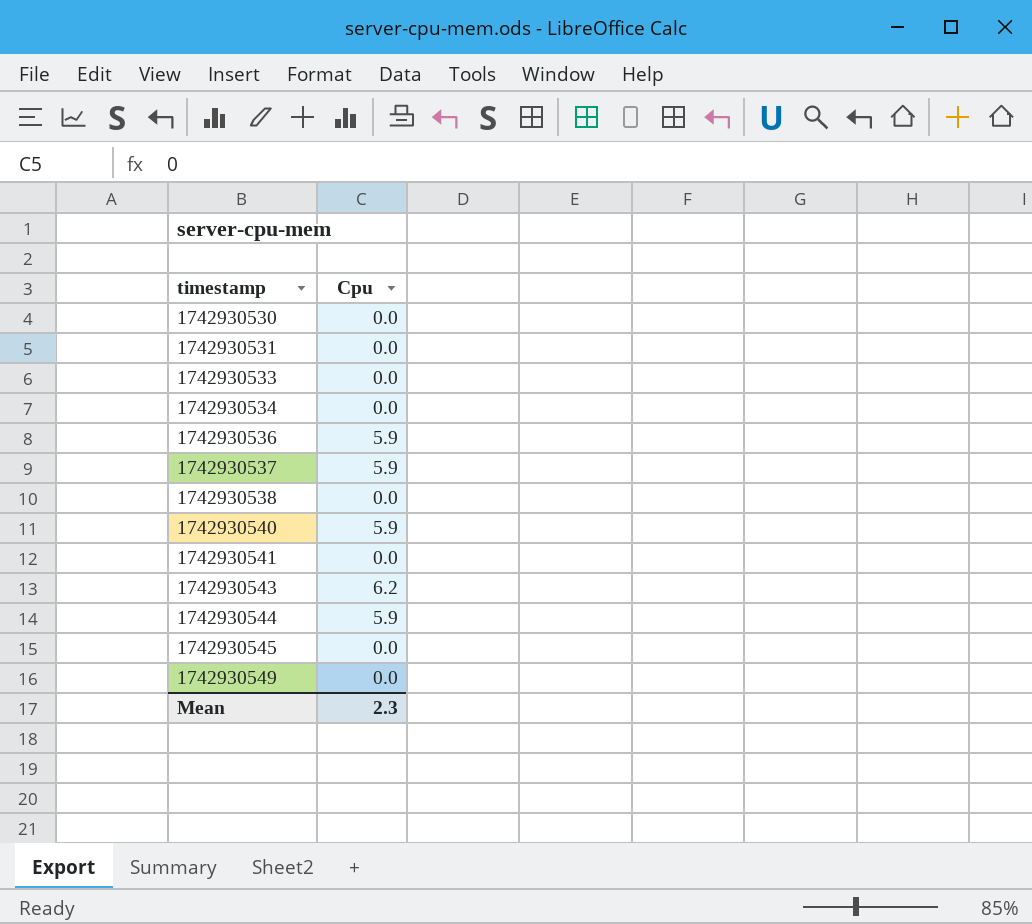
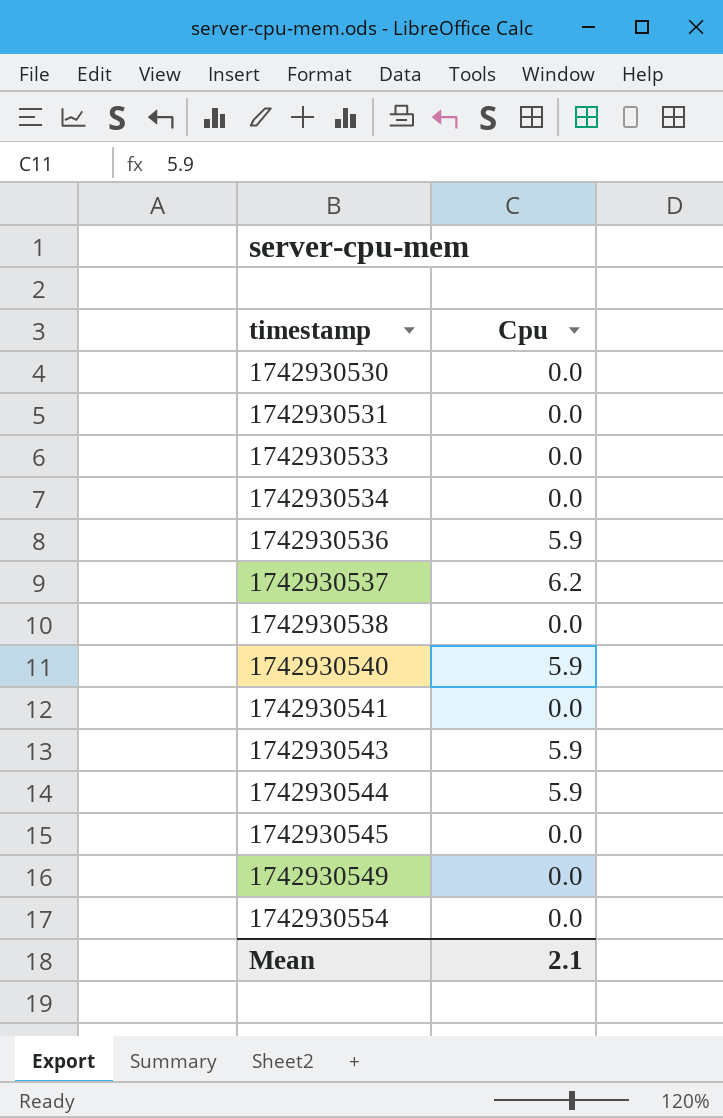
1742930537 | Cpu: 5.9 -> 6.2
1742930543 | Cpu: 6.2 -> 5.9
row 1742930554: none -> 0.0
Mean | Cpu: 2.3 -> 2.1

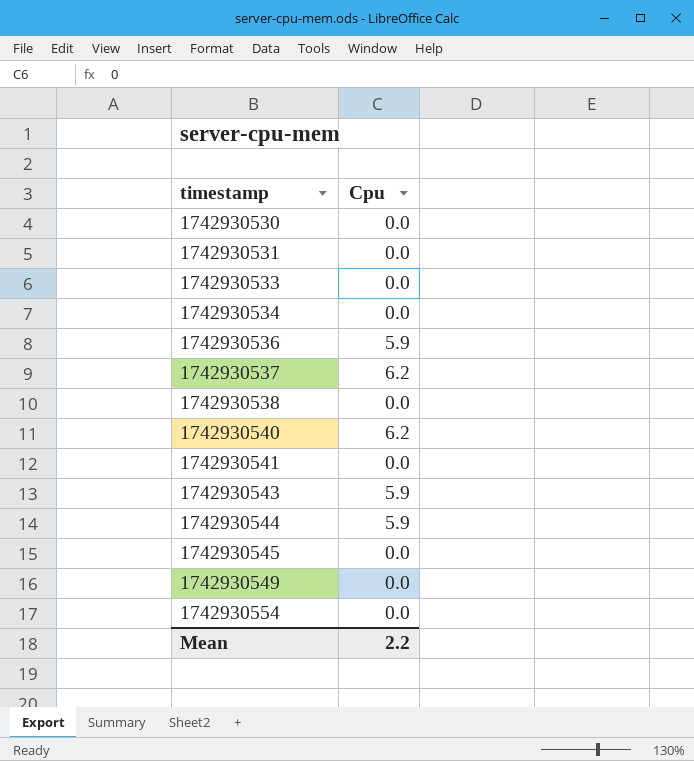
1742930540 | Cpu: 5.9 -> 6.2
Mean | Cpu: 2.1 -> 2.2

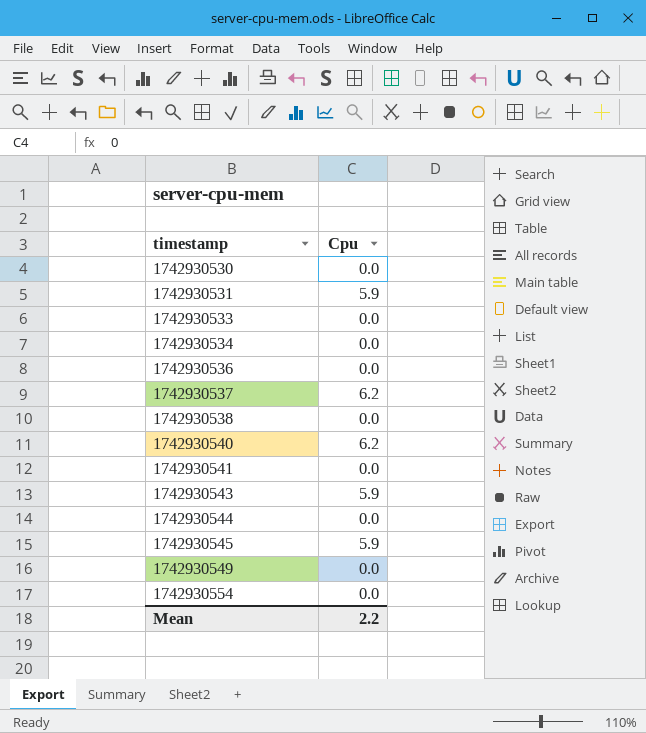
1742930531 | Cpu: 0.0 -> 5.9
1742930536 | Cpu: 5.9 -> 0.0
1742930544 | Cpu: 5.9 -> 0.0
1742930545 | Cpu: 0.0 -> 5.9

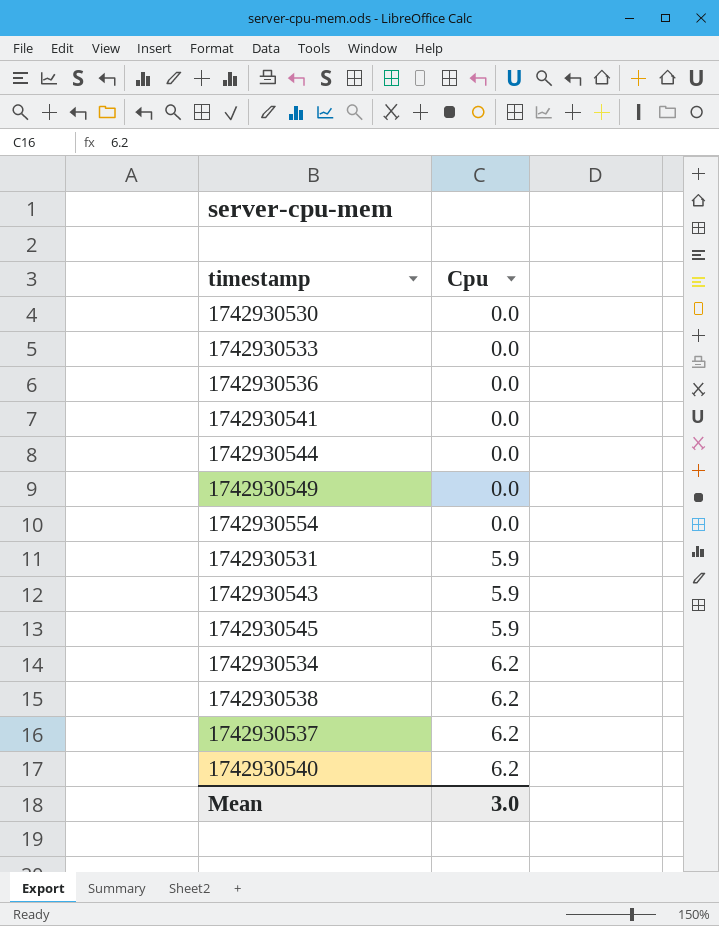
row order: timestamp ascending -> Cpu ascending
1742930534 | Cpu: 0.0 -> 6.2
1742930538 | Cpu: 0.0 -> 6.2
Mean | Cpu: 2.2 -> 3.0

